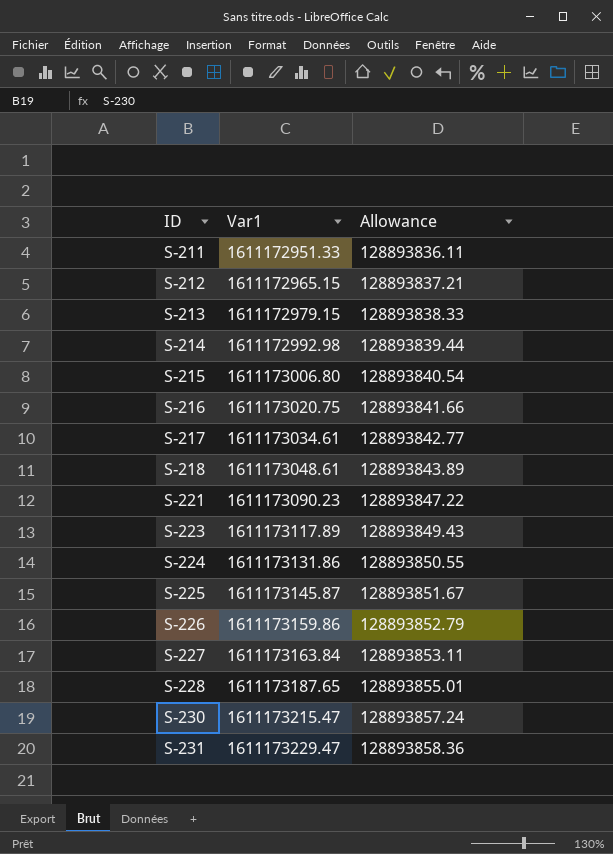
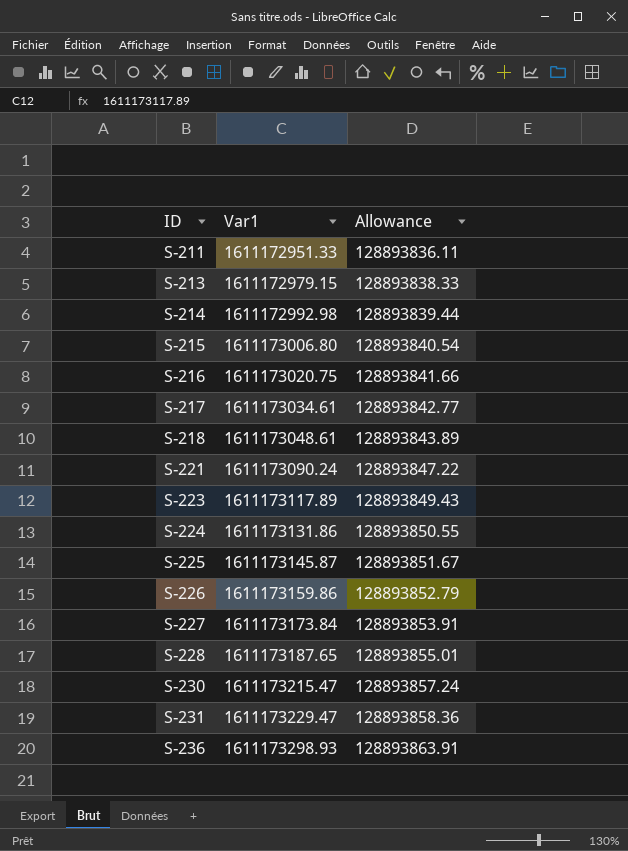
row S-212: 1611172965.15 | 128893837.21 -> none
S-221 | Var1: 1611173090.23 -> 1611173090.24
S-227 | Var1: 1611173163.84 -> 1611173173.84
S-227 | Allowance: 128893853.11 -> 128893853.91
row S-236: none -> 1611173298.93 | 128893863.91

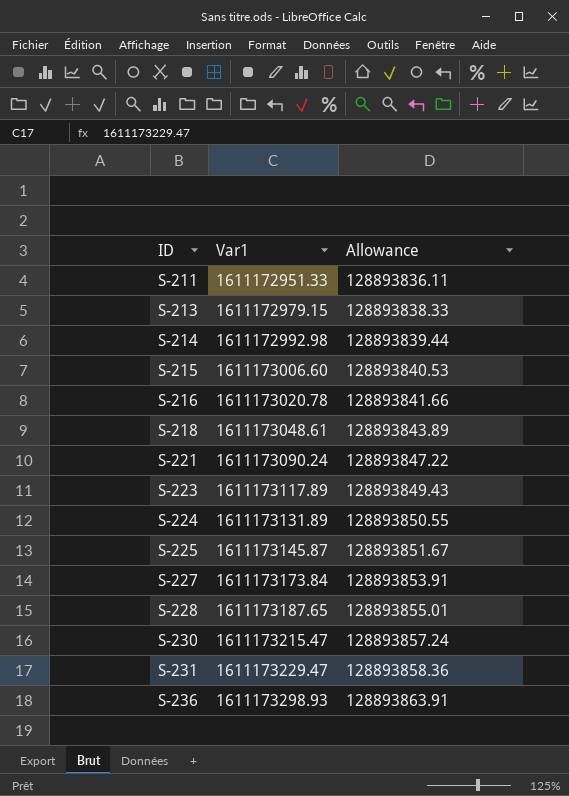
row S-217: 1611173034.61 | 128893842.77 -> none
row S-226: 1611173159.86 | 128893852.79 -> none
S-215 | Var1: 1611173006.80 -> 1611173006.60
S-215 | Allowance: 128893840.54 -> 128893840.53
S-216 | Var1: 1611173020.75 -> 1611173020.78
S-224 | Var1: 1611173131.86 -> 1611173131.89

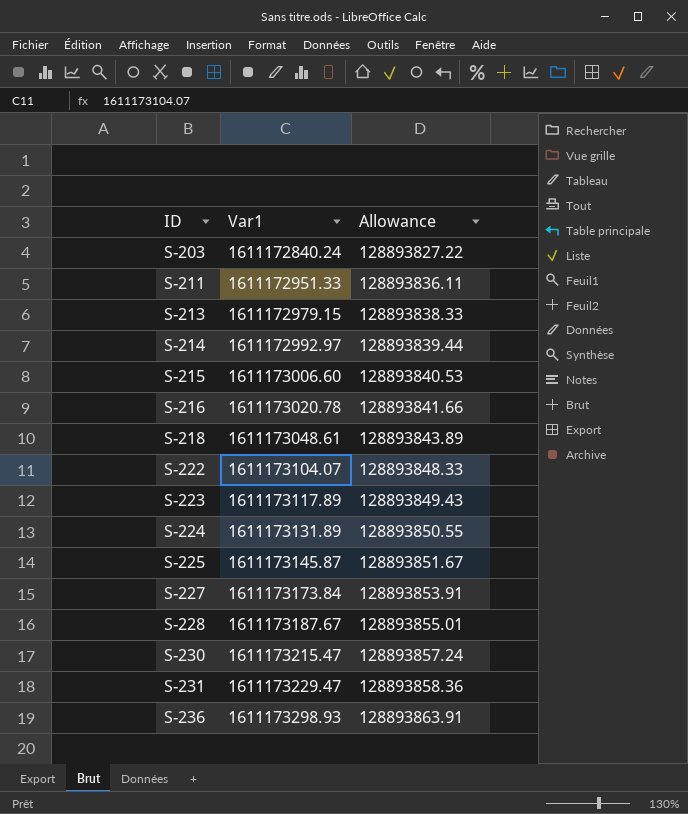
row S-221: 1611173090.24 | 128893847.22 -> none
row S-203: none -> 1611172840.24 | 128893827.22
S-214 | Var1: 1611172992.98 -> 1611172992.97
row S-222: none -> 1611173104.07 | 128893848.33
S-228 | Var1: 1611173187.65 -> 1611173187.67

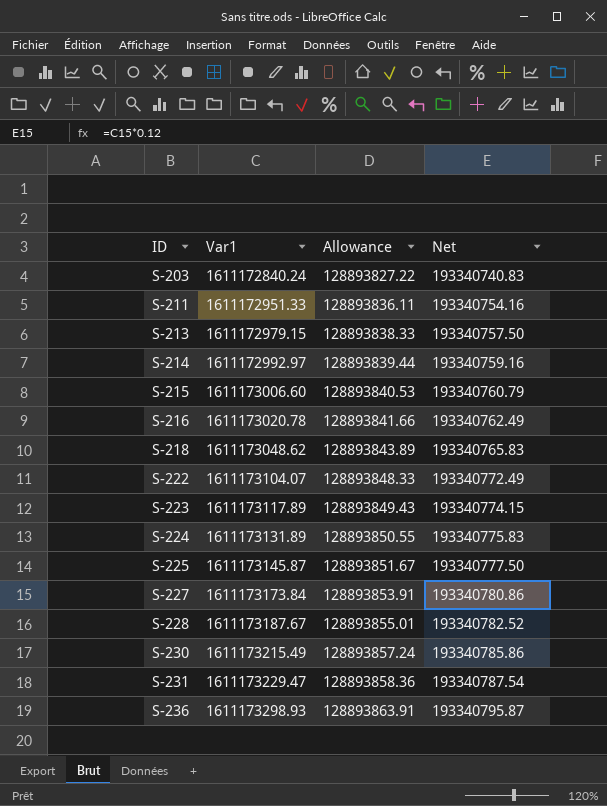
column Net | formula: none -> [Var1] * 0.12
S-218 | Var1: 1611173048.61 -> 1611173048.62
S-230 | Var1: 1611173215.47 -> 1611173215.49

